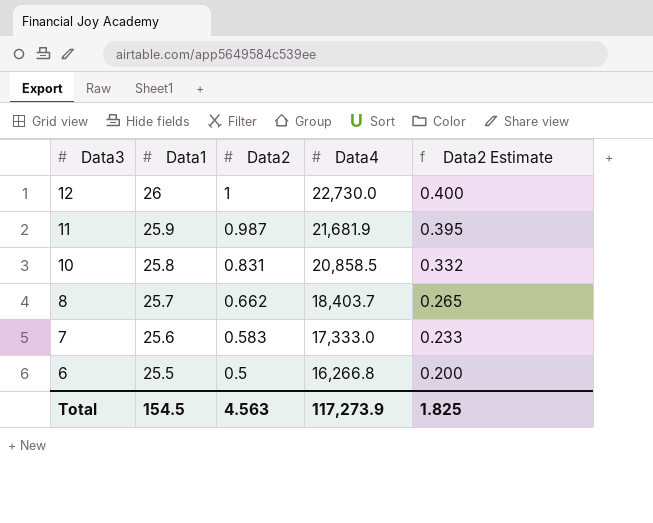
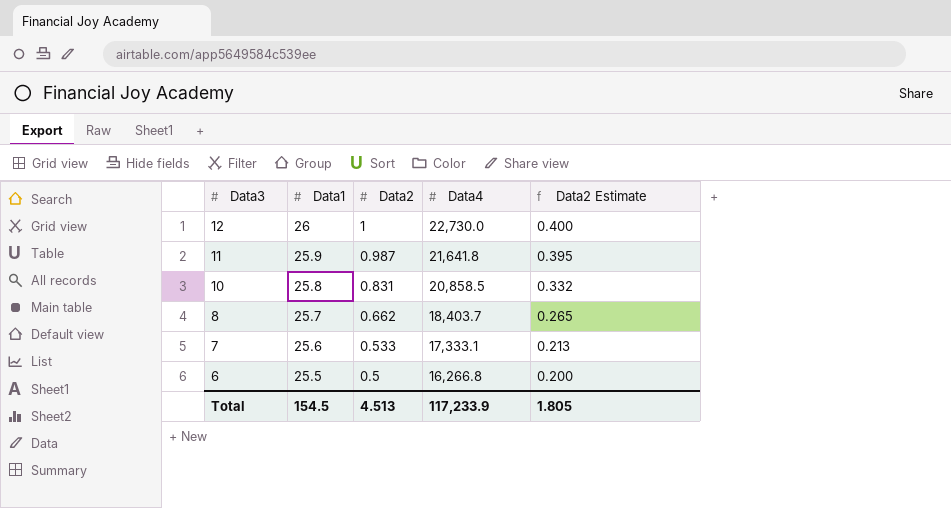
11 | Data4: 21,681.9 -> 21,641.8
7 | Data2: 0.583 -> 0.533
7 | Data4: 17,333.0 -> 17,333.1
7 | Data2 Estimate: 0.233 -> 0.213
Total | Data2: 4.563 -> 4.513
Total | Data4: 117,273.9 -> 117,233.9
Total | Data2 Estimate: 1.825 -> 1.805

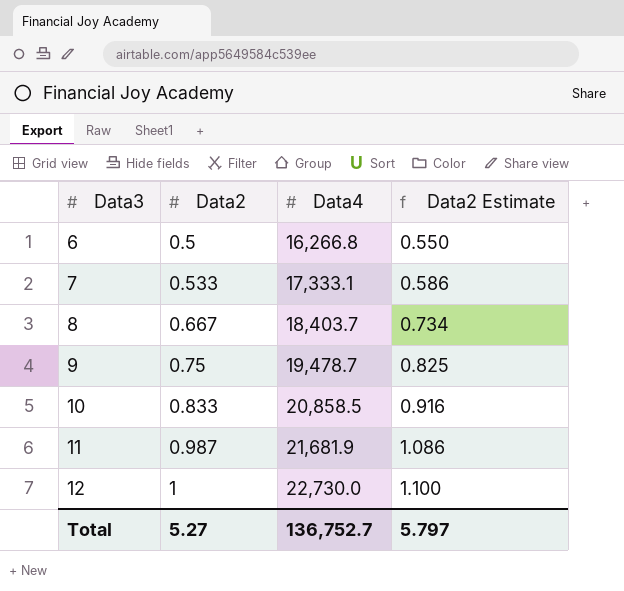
row order: Data3 descending -> Data3 ascending
column Data1 | position: 2 -> none
column Data2 Estimate | formula: [Data2] * 0.4 -> [Data2] * 1.1
8 | Data2: 0.662 -> 0.667
row 9: none -> 0.75 | 19,478.7 | 0.825
10 | Data2: 0.831 -> 0.833
11 | Data4: 21,641.8 -> 21,681.9
Total | Data2: 4.513 -> 5.27
Total | Data4: 117,233.9 -> 136,752.7
Total | Data2 Estimate: 1.805 -> 5.797

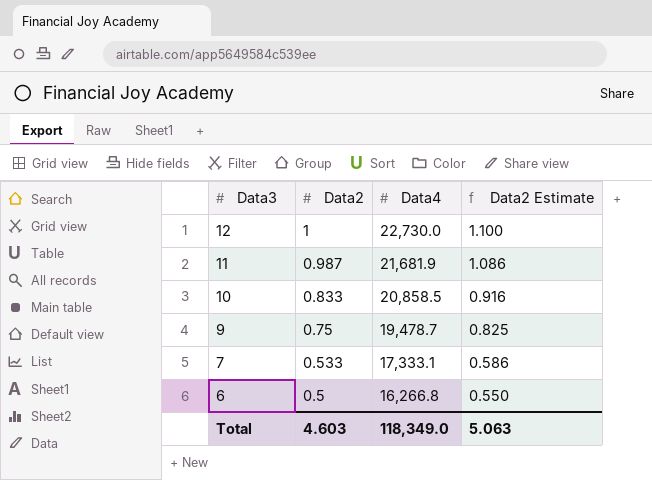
row order: Data3 ascending -> Data3 descending
row 8: 0.667 | 18,403.7 | 0.734 -> none
Total | Data2: 5.27 -> 4.603
Total | Data4: 136,752.7 -> 118,349.0
Total | Data2 Estimate: 5.797 -> 5.063

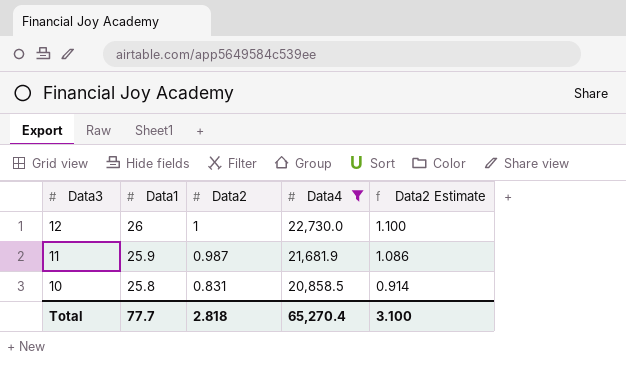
filter: none -> Data4 >= 20,858.5
column Data1 | position: none -> 2
10 | Data2: 0.833 -> 0.831
10 | Data2 Estimate: 0.916 -> 0.914
Total | Data2: 4.603 -> 2.818
Total | Data4: 118,349.0 -> 65,270.4
Total | Data2 Estimate: 5.063 -> 3.100

